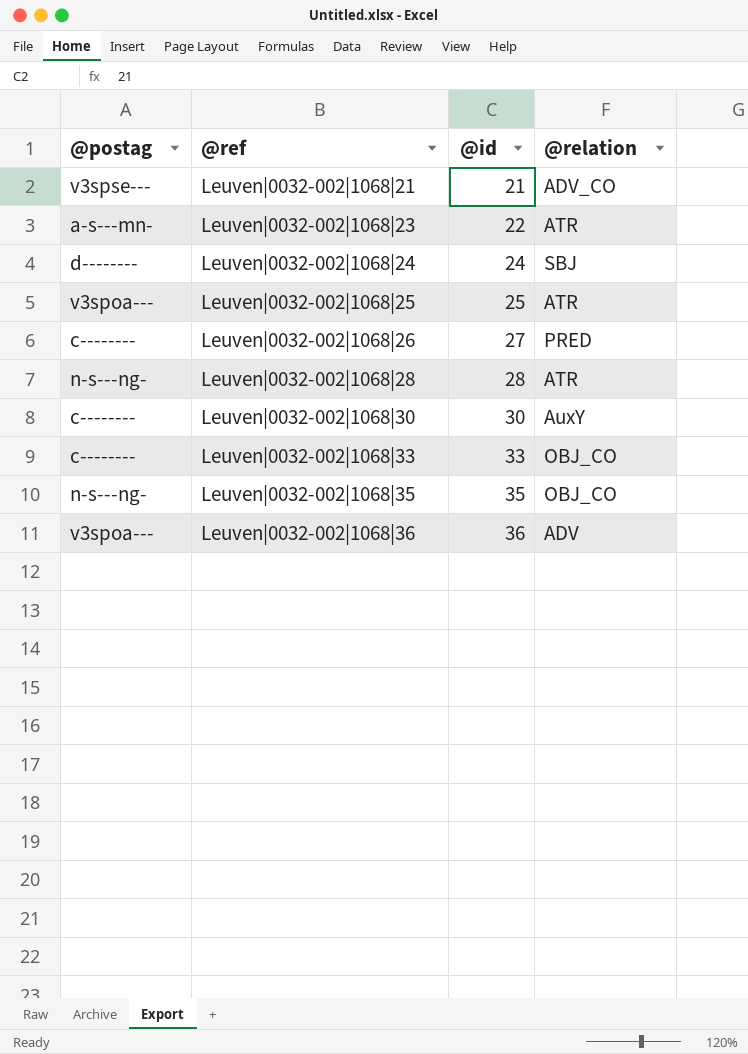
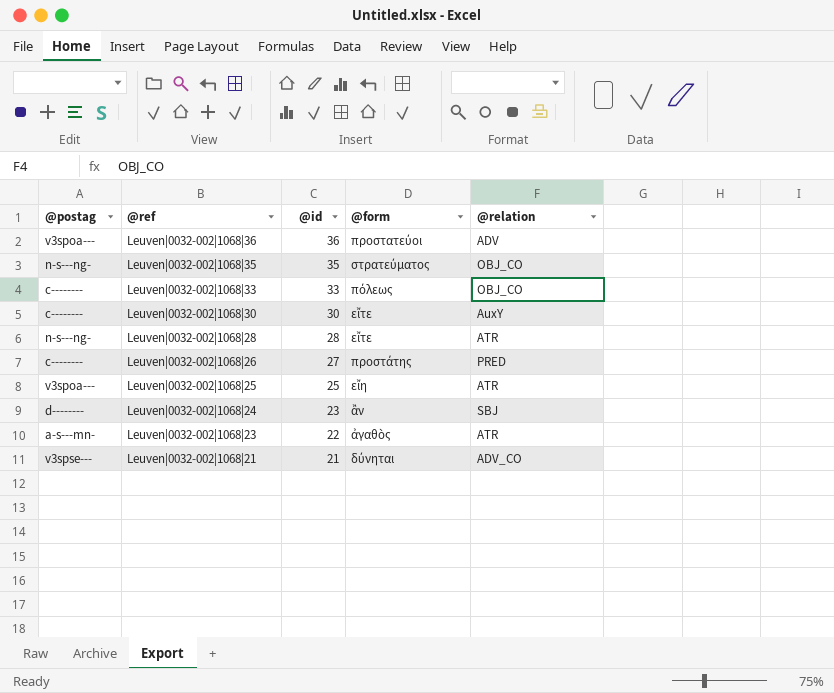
row order: @ref ascending -> @ref descending
column @form | position: none -> 4
Leuven|0032-002|1068|24 | @id: 24 -> 23

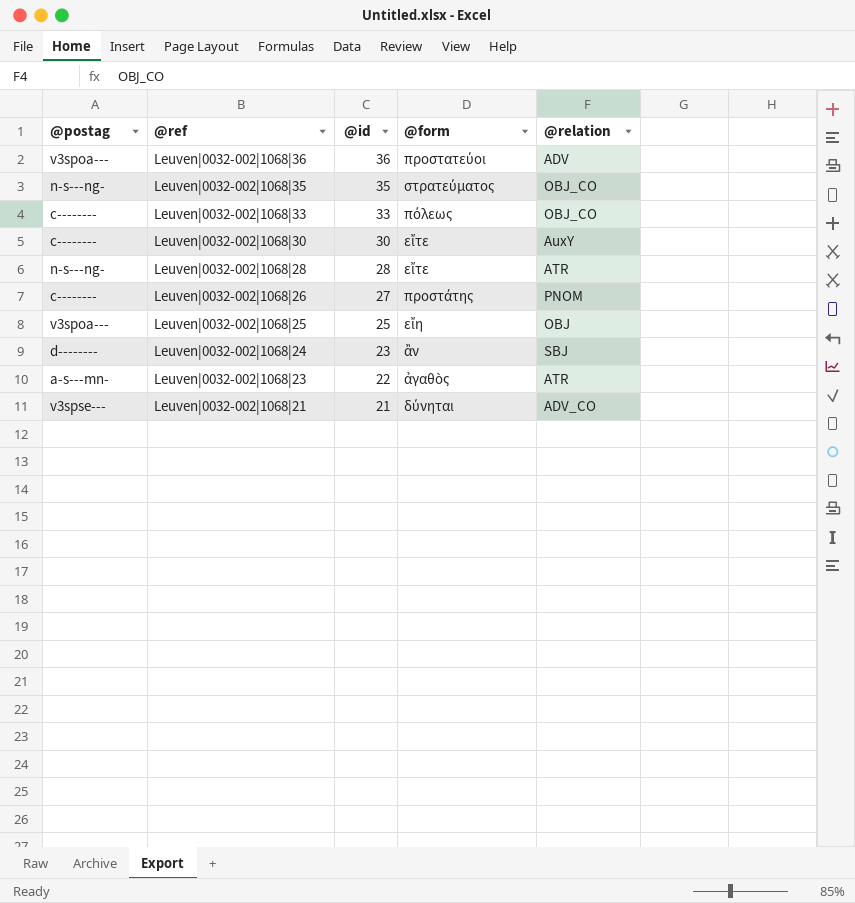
Leuven|0032-002|1068|26 | @relation: PRED -> PNOM
Leuven|0032-002|1068|25 | @relation: ATR -> OBJ

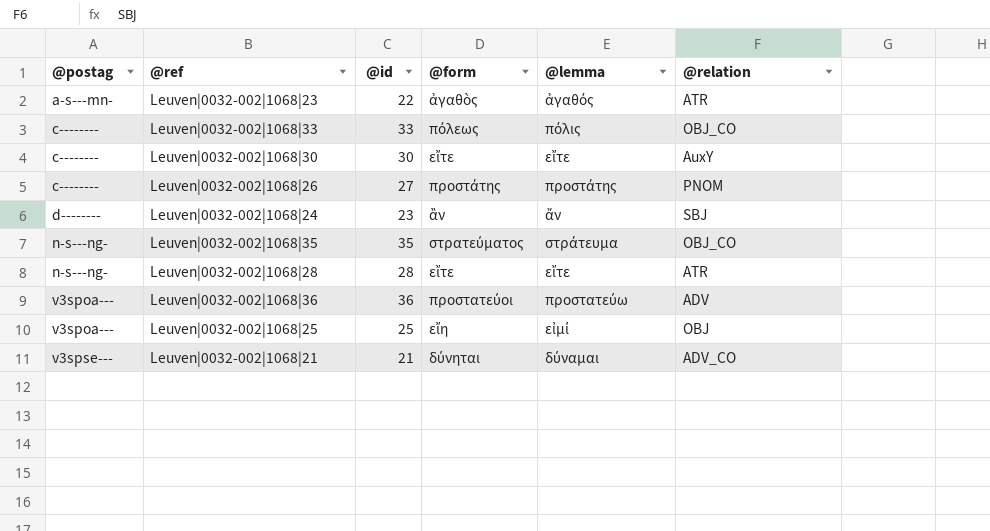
row order: @ref descending -> @postag ascending
column @lemma | position: none -> 5

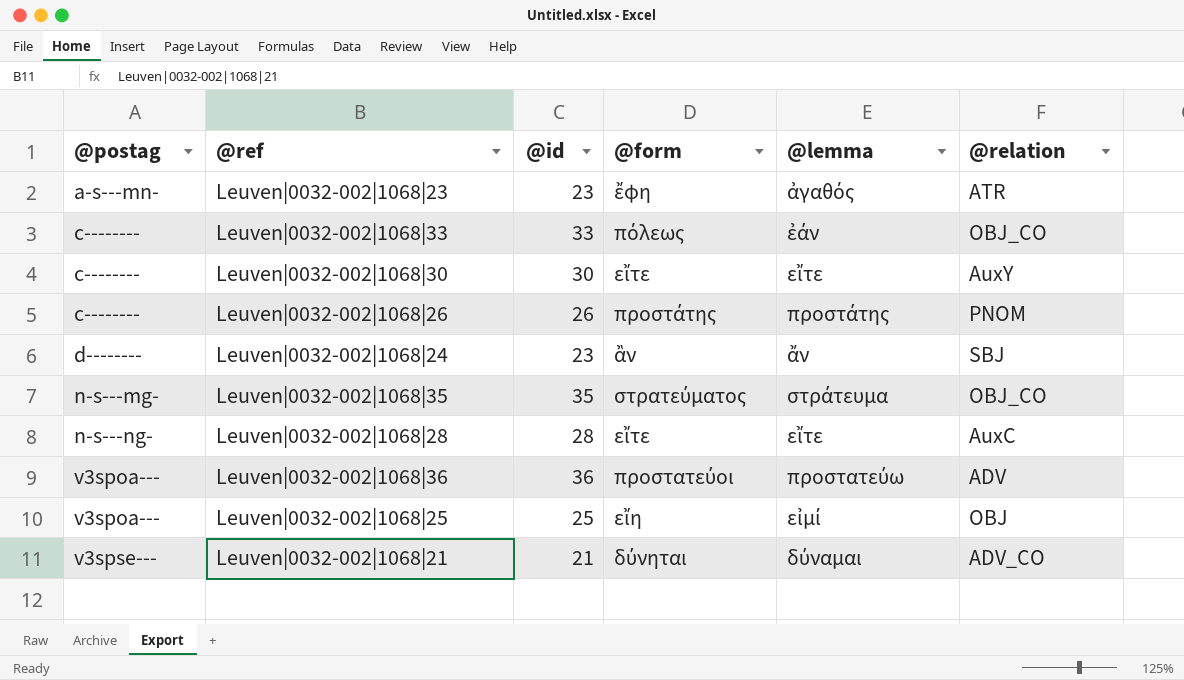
Leuven|0032-002|1068|23 | @id: 22 -> 23
Leuven|0032-002|1068|23 | @form: ἀγαθὸς -> ἔφη
Leuven|0032-002|1068|33 | @lemma: πόλις -> ἐάν
Leuven|0032-002|1068|26 | @id: 27 -> 26
Leuven|0032-002|1068|35 | @postag: n-s---ng- -> n-s---mg-
Leuven|0032-002|1068|28 | @relation: ATR -> AuxC

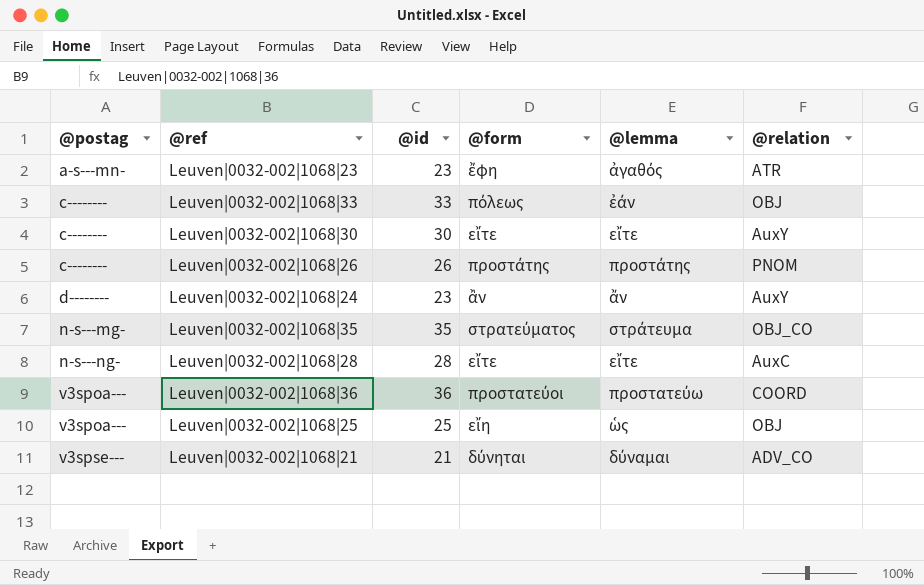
Leuven|0032-002|1068|33 | @relation: OBJ_CO -> OBJ
Leuven|0032-002|1068|24 | @relation: SBJ -> AuxY
Leuven|0032-002|1068|36 | @relation: ADV -> COORD
Leuven|0032-002|1068|25 | @lemma: εἰμί -> ὡς

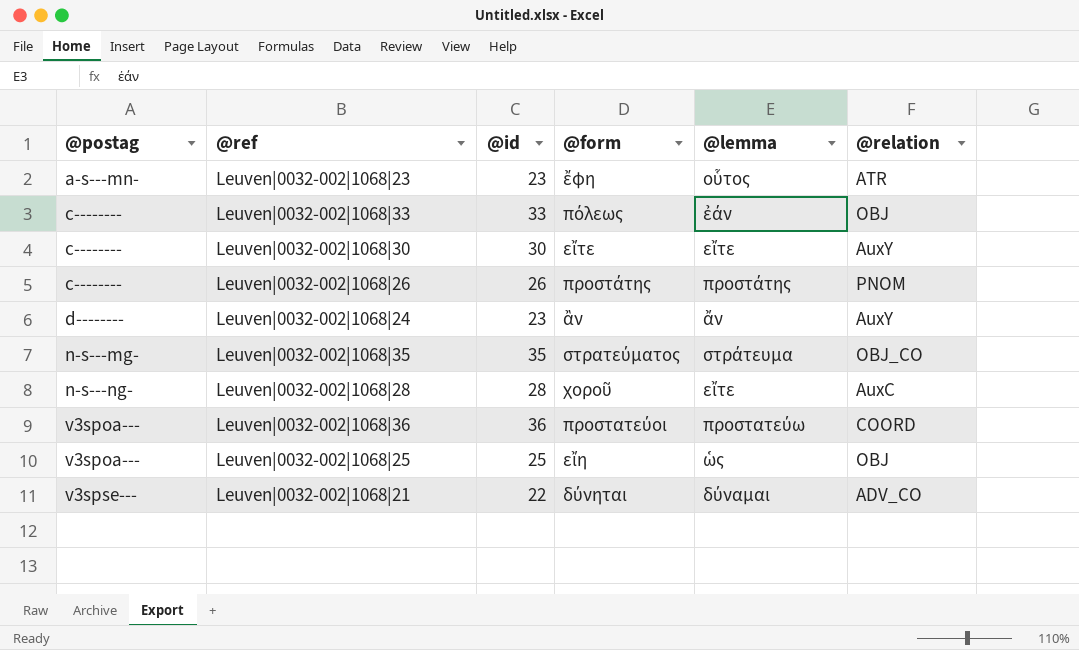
Leuven|0032-002|1068|23 | @lemma: ἀγαθός -> οὗτος
Leuven|0032-002|1068|28 | @form: εἴτε -> χοροῦ
Leuven|0032-002|1068|21 | @id: 21 -> 22

